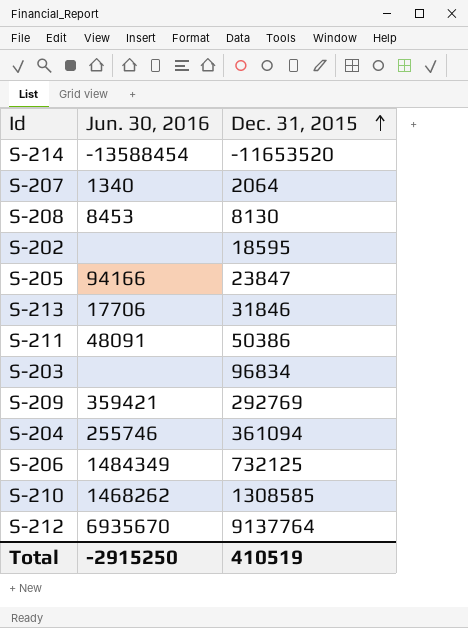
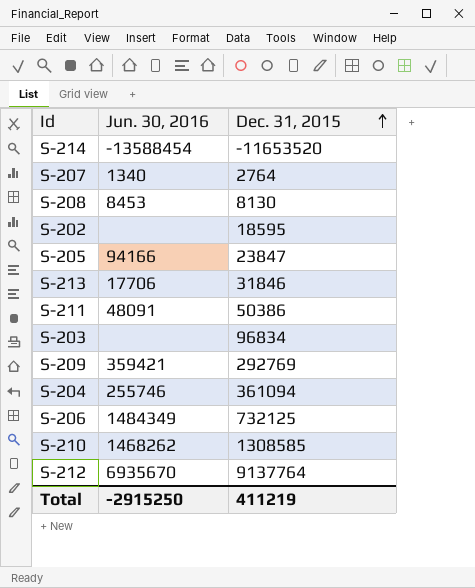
S-207 | Dec. 31, 2015: 2064 -> 2764
Total | Dec. 31, 2015: 410519 -> 411219

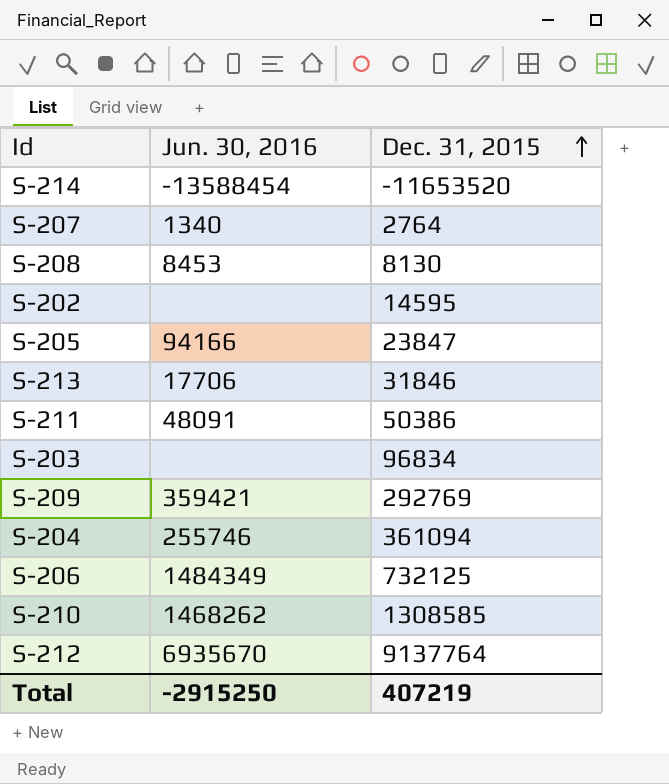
S-202 | Dec. 31, 2015: 18595 -> 14595
Total | Dec. 31, 2015: 411219 -> 407219

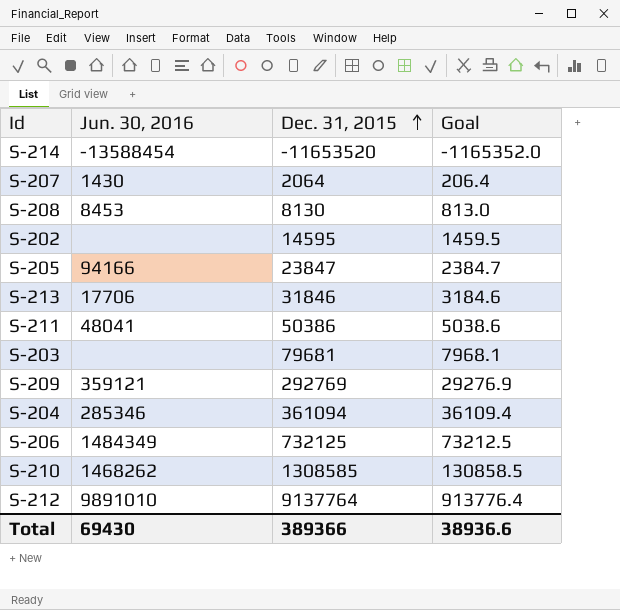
column Goal | formula: none -> [Dec. 31, 2015] * 0.1
S-207 | Jun. 30, 2016: 1340 -> 1430
S-207 | Dec. 31, 2015: 2764 -> 2064
S-211 | Jun. 30, 2016: 48091 -> 48041
S-203 | Dec. 31, 2015: 96834 -> 79681
S-209 | Jun. 30, 2016: 359421 -> 359121
S-204 | Jun. 30, 2016: 255746 -> 285346
S-212 | Jun. 30, 2016: 6935670 -> 9891010
Total | Jun. 30, 2016: -2915250 -> 69430
Total | Dec. 31, 2015: 407219 -> 389366

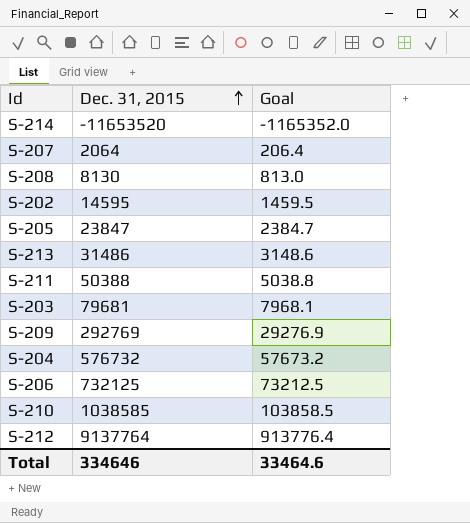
column Jun. 30, 2016 | position: 2 -> none
S-213 | Dec. 31, 2015: 31846 -> 31486
S-213 | Goal: 3184.6 -> 3148.6
S-211 | Dec. 31, 2015: 50386 -> 50388
S-211 | Goal: 5038.6 -> 5038.8
S-204 | Dec. 31, 2015: 361094 -> 576732
S-204 | Goal: 36109.4 -> 57673.2
S-210 | Dec. 31, 2015: 1308585 -> 1038585
S-210 | Goal: 130858.5 -> 103858.5
Total | Dec. 31, 2015: 389366 -> 334646
Total | Goal: 38936.6 -> 33464.6

